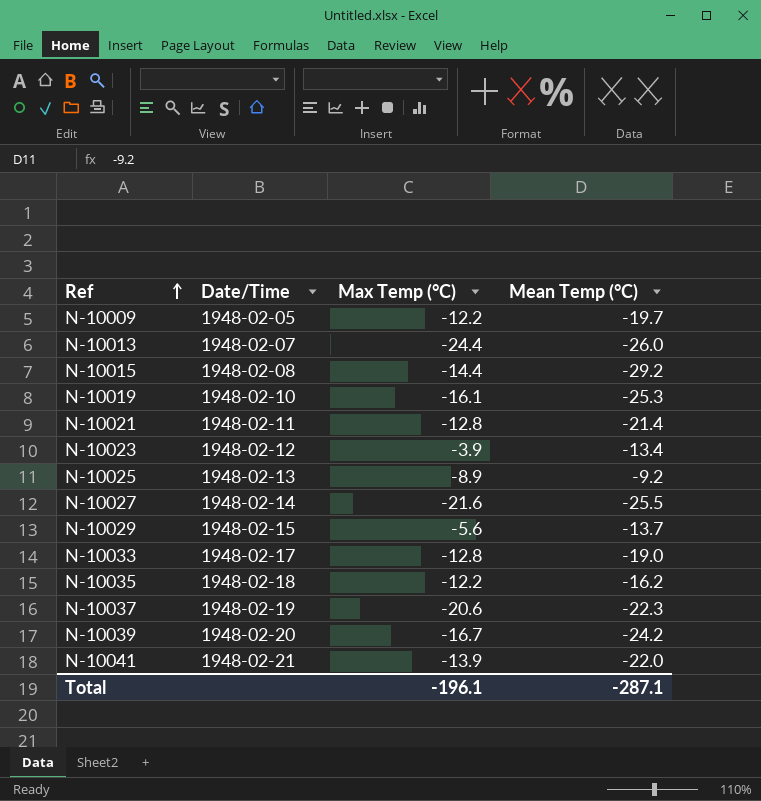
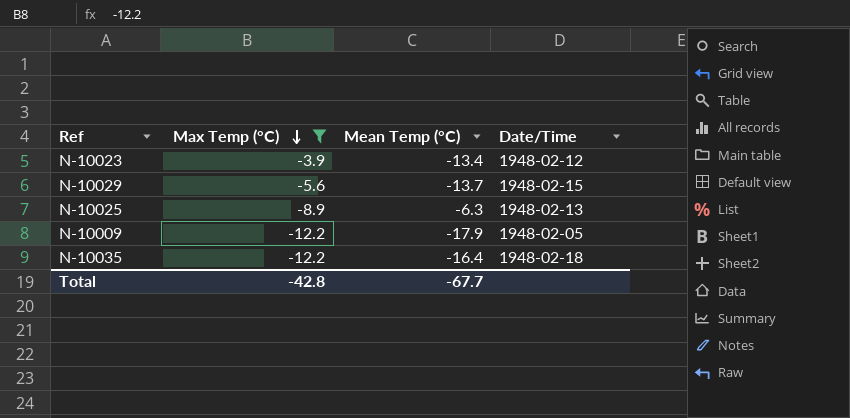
filter: none -> Max Temp (°C) >= -12.2
row order: Ref ascending -> Max Temp (°C) descending
column Date/Time | position: 2 -> 4
N-10025 | Mean Temp (°C): -9.2 -> -6.3
N-10009 | Mean Temp (°C): -19.7 -> -17.9
N-10035 | Mean Temp (°C): -16.2 -> -16.4
Total | Max Temp (°C): -196.1 -> -42.8
Total | Mean Temp (°C): -287.1 -> -67.7

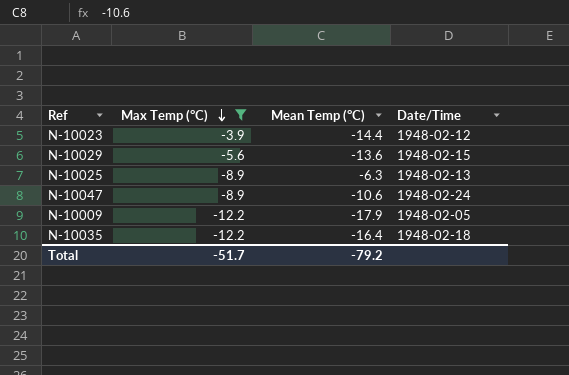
N-10023 | Mean Temp (°C): -13.4 -> -14.4
N-10029 | Mean Temp (°C): -13.7 -> -13.6
row N-10047: none -> -8.9 | -10.6 | 1948-02-24
Total | Max Temp (°C): -42.8 -> -51.7
Total | Mean Temp (°C): -67.7 -> -79.2

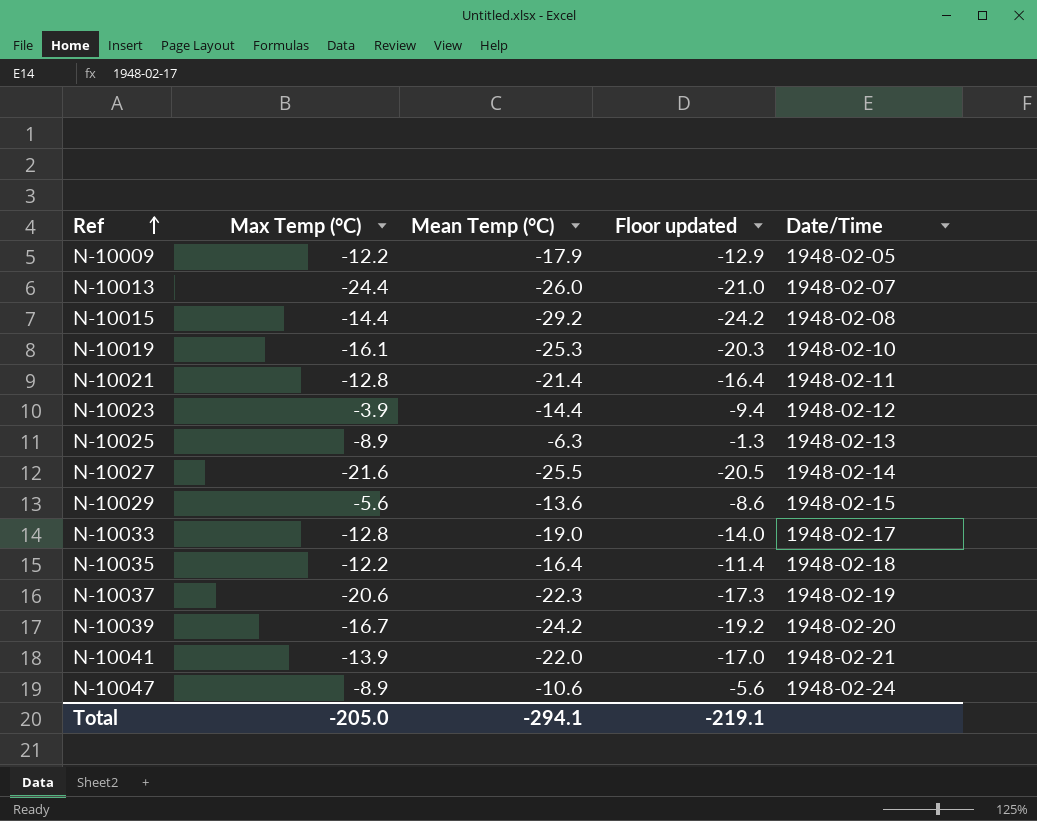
filter: Max Temp (°C) >= -12.2 -> none
row order: Max Temp (°C) descending -> Ref ascending
column Floor updated | formula: none -> [Mean Temp (°C)] + 5
Total | Max Temp (°C): -51.7 -> -205.0
Total | Mean Temp (°C): -79.2 -> -294.1

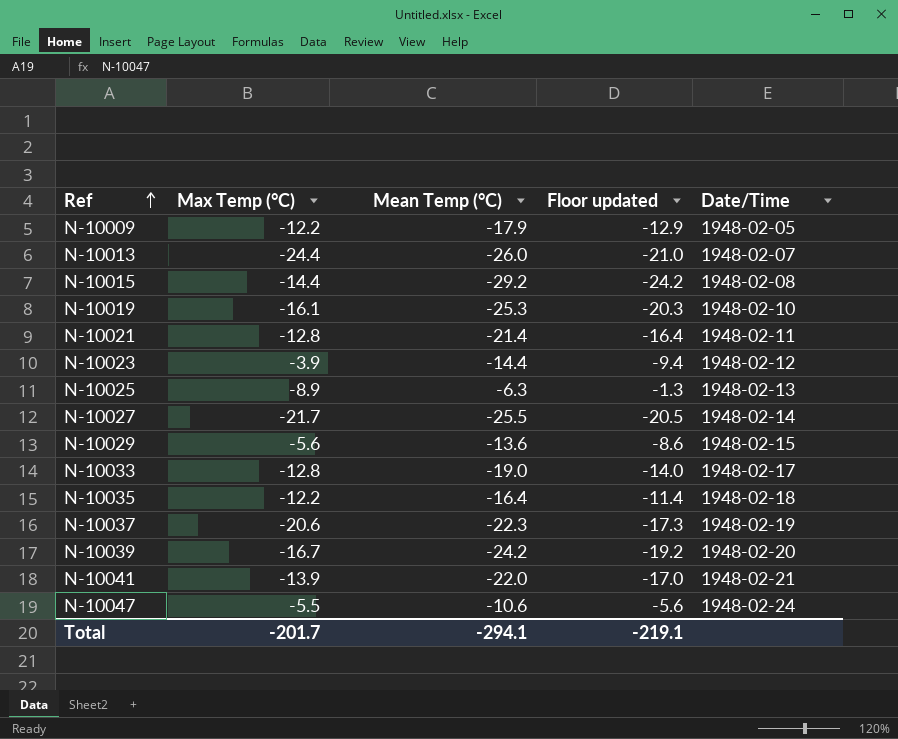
N-10027 | Max Temp (°C): -21.6 -> -21.7
N-10047 | Max Temp (°C): -8.9 -> -5.5
Total | Max Temp (°C): -205.0 -> -201.7

